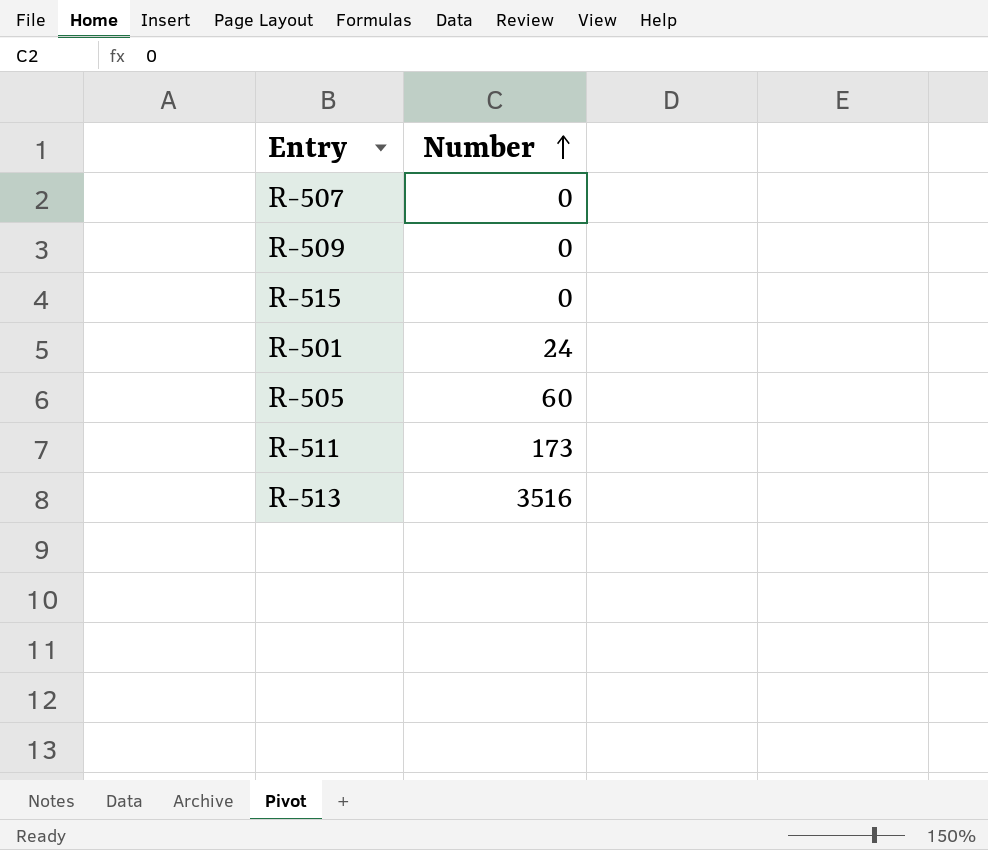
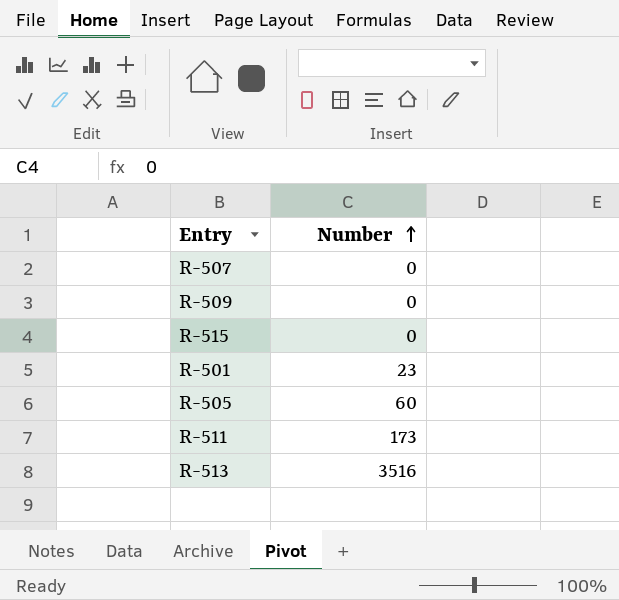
R-501 | Number: 24 -> 23

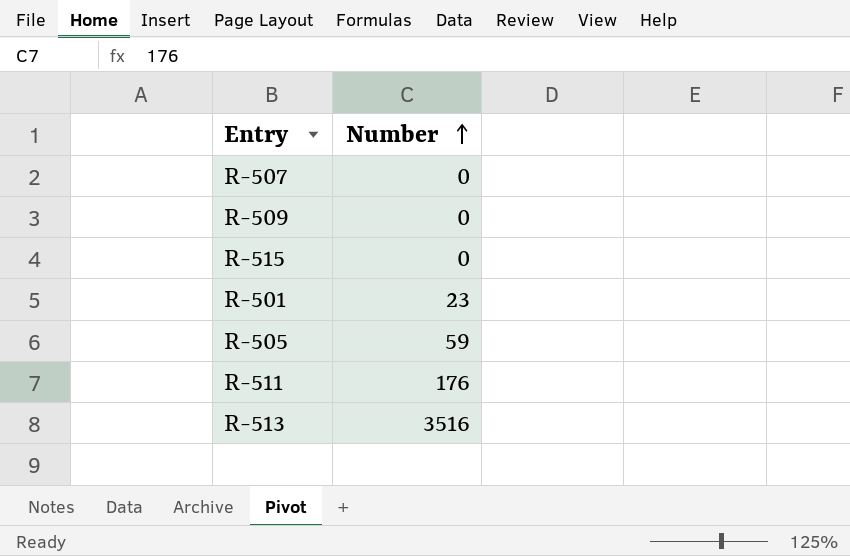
R-505 | Number: 60 -> 59
R-511 | Number: 173 -> 176

